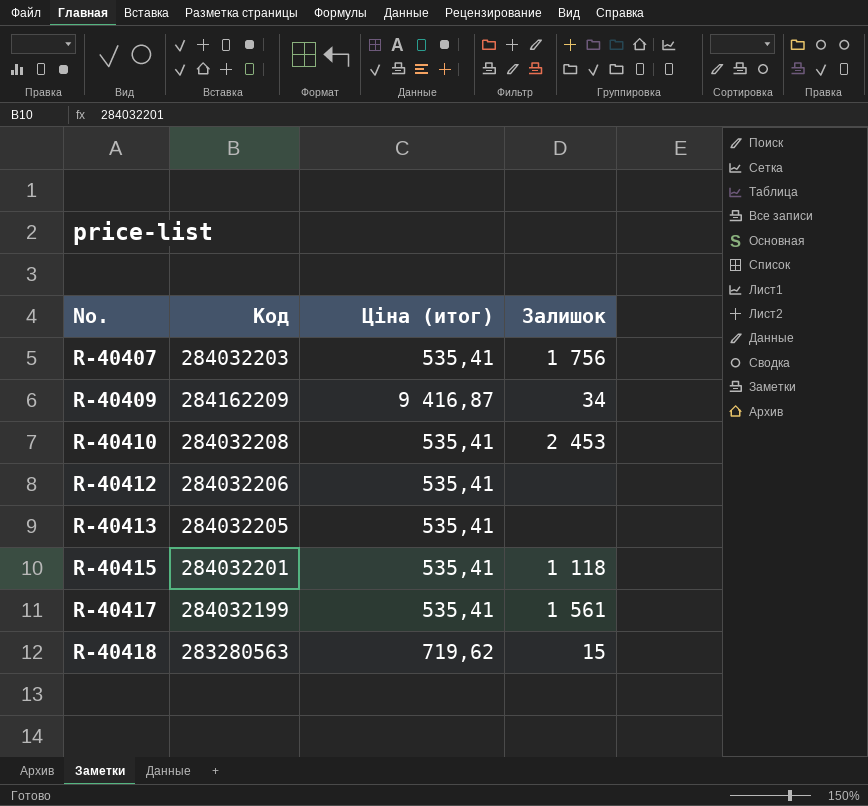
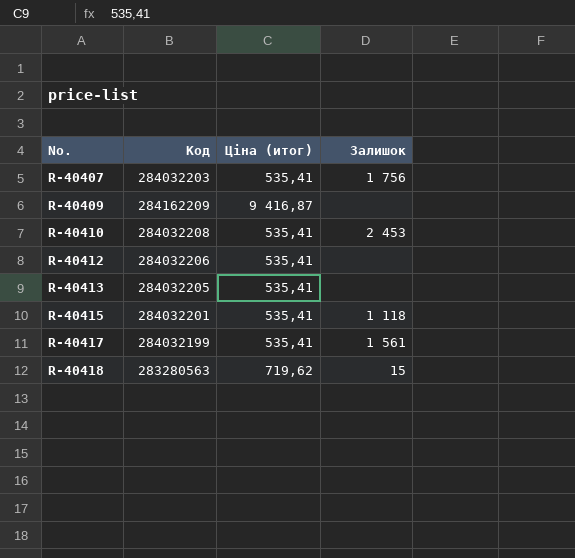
R-40409 | Залишок: 34 -> none

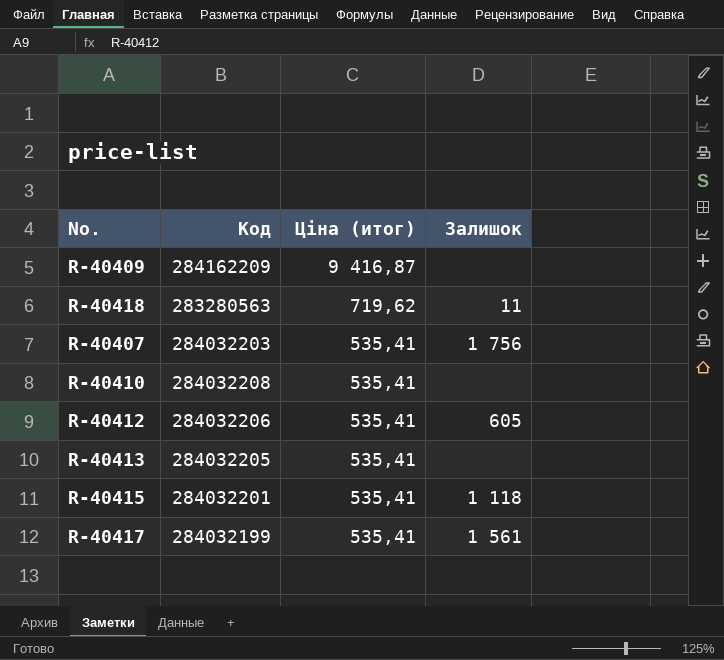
row order: No. ascending -> Ціна (итог) descending
R-40418 | Залишок: 15 -> 11
R-40410 | Залишок: 2 453 -> none
R-40412 | Залишок: none -> 605

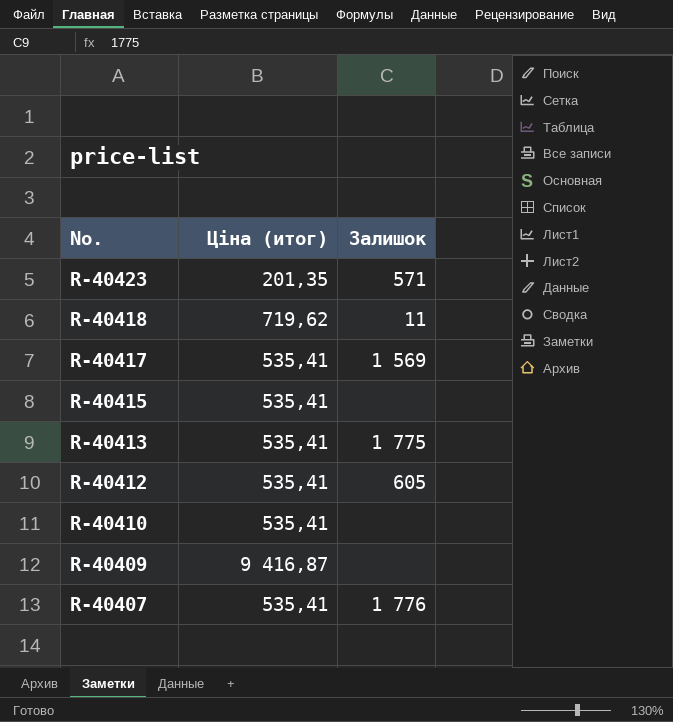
row order: Ціна (итог) descending -> No. descending
column Код | position: 2 -> none
row R-40423: none -> 201,35 | 571
R-40417 | Залишок: 1 561 -> 1 569
R-40415 | Залишок: 1 118 -> none
R-40413 | Залишок: none -> 1 775
R-40407 | Залишок: 1 756 -> 1 776

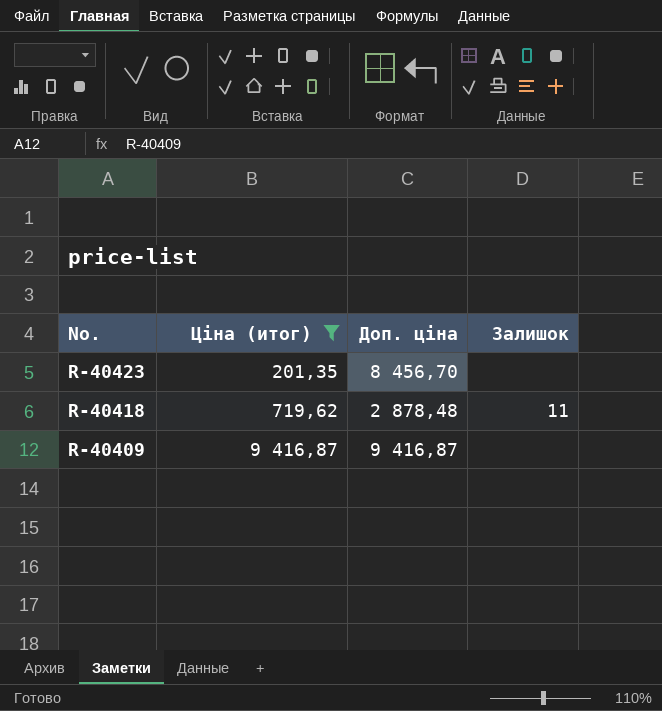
filter: none -> Ціна (итог) != 535,41
column Доп. ціна | position: none -> 3
R-40423 | Залишок: 571 -> none

